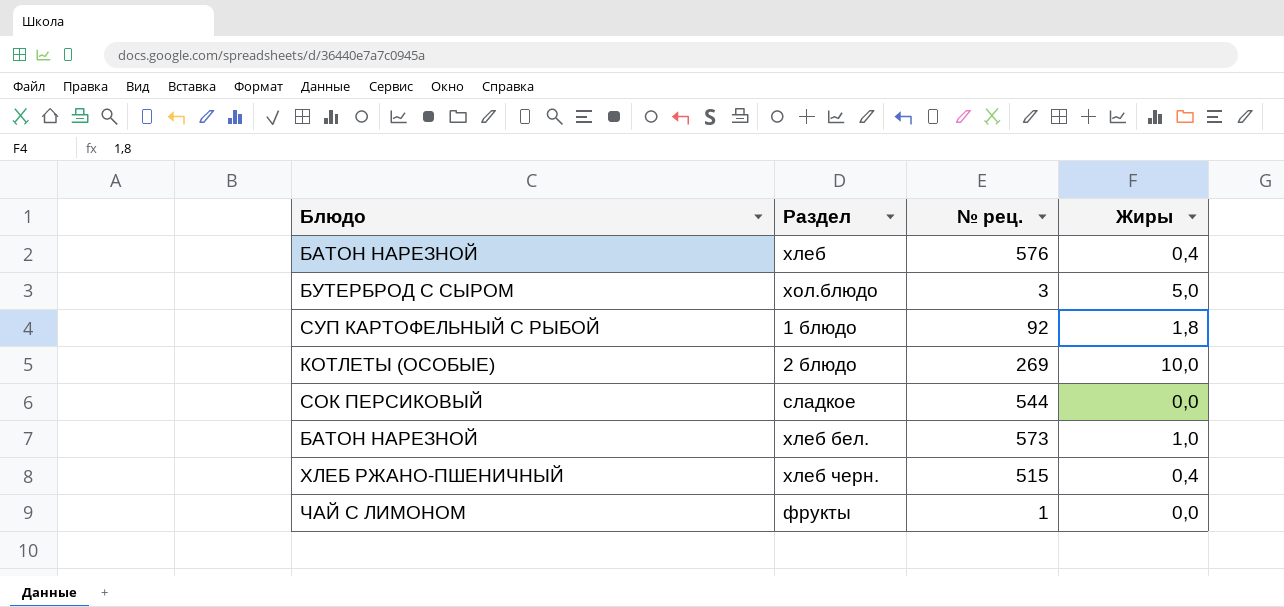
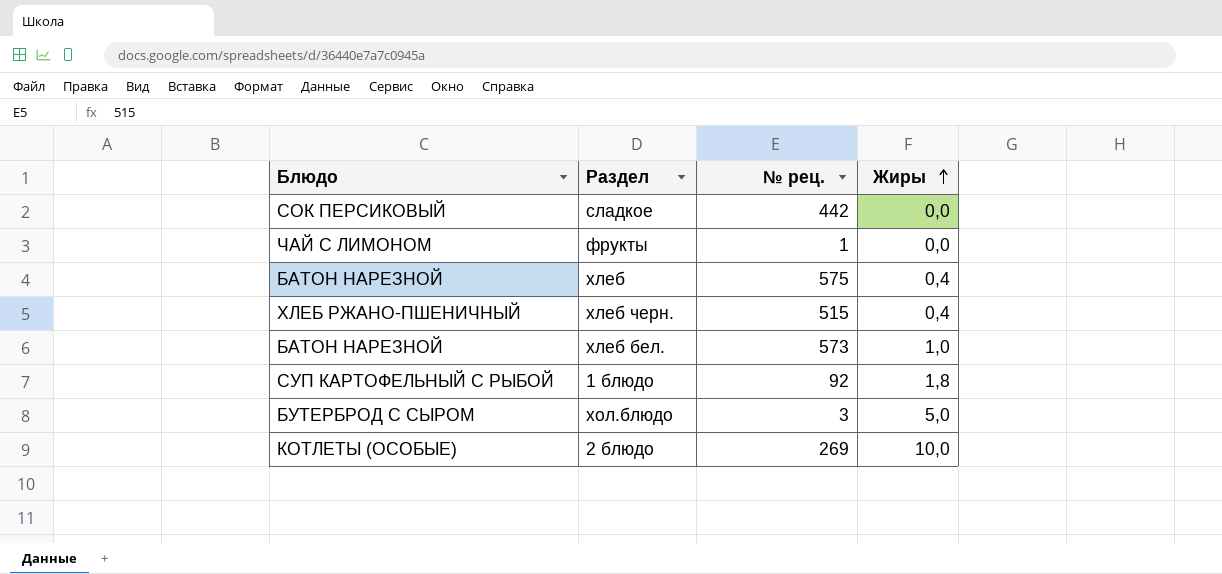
row order: none -> Жиры ascending
сладкое | № рец.: 544 -> 442
хлеб | № рец.: 576 -> 575

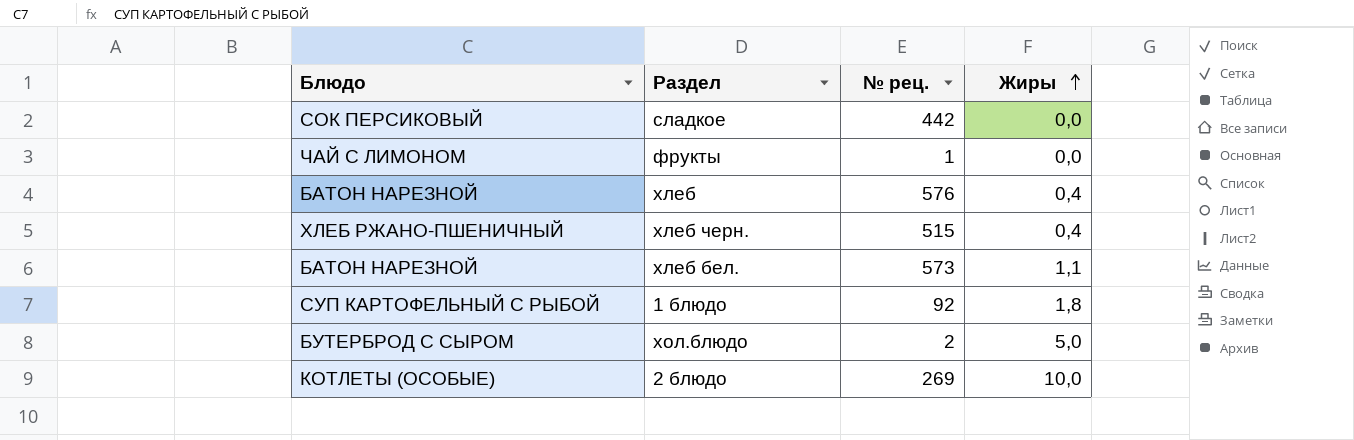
хлеб | № рец.: 575 -> 576
хлеб бел. | Жиры: 1,0 -> 1,1
хол.блюдо | № рец.: 3 -> 2

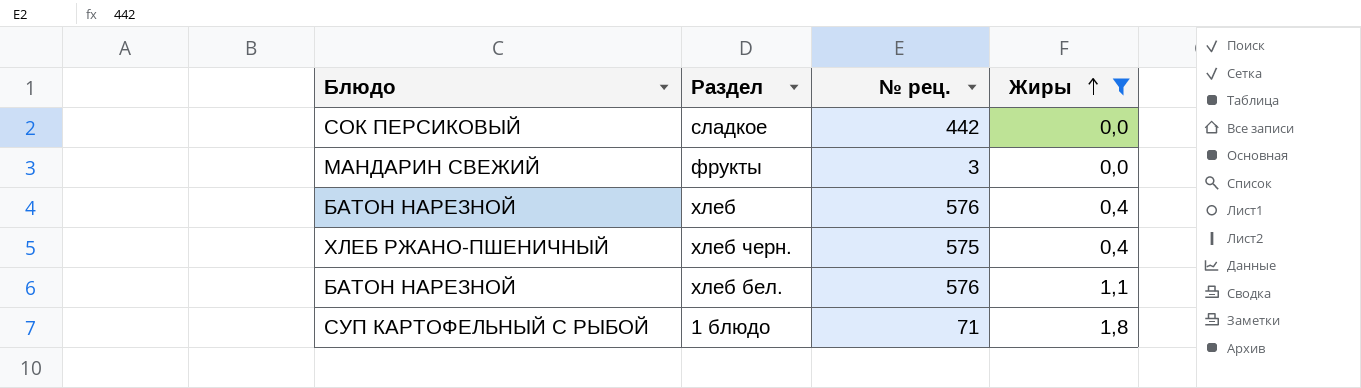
filter: none -> Жиры <= 1,8
фрукты | Блюдо: ЧАЙ С ЛИМОНОМ -> МАНДАРИН СВЕЖИЙ
фрукты | № рец.: 1 -> 3
хлеб черн. | № рец.: 515 -> 575
хлеб бел. | № рец.: 573 -> 576
1 блюдо | № рец.: 92 -> 71

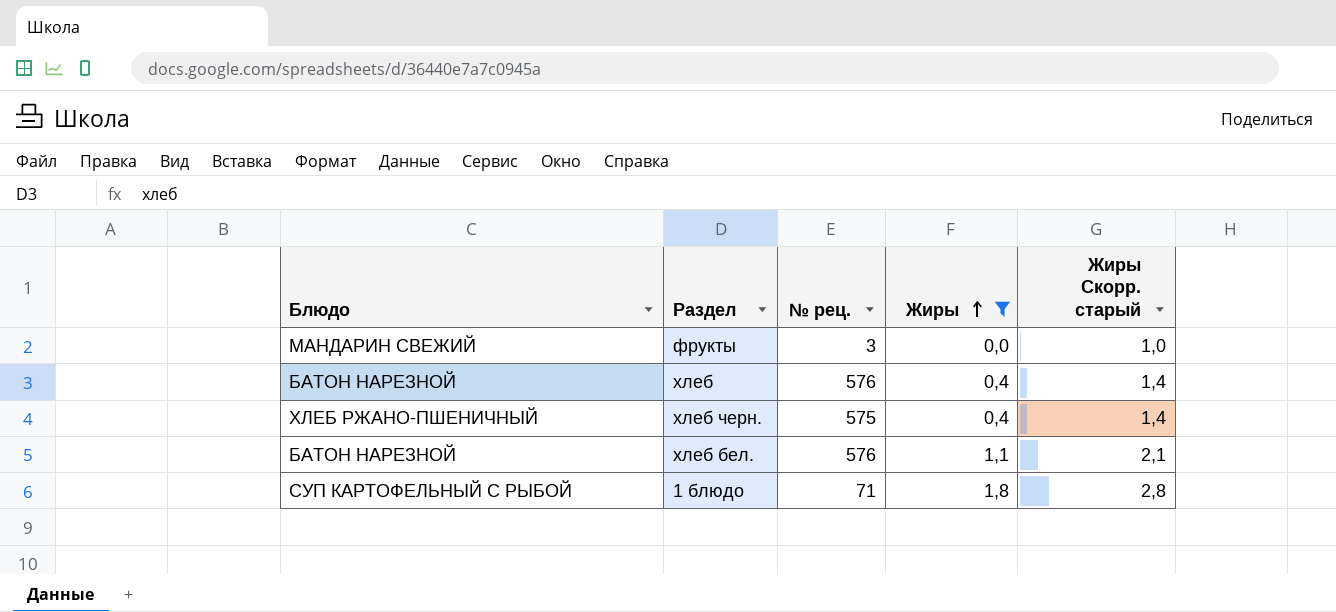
column Жиры Скорр. старый | formula: none -> [Жиры] + 1
row сладкое: СОК ПЕРСИКОВЫЙ | 442 | 0,0 -> none

